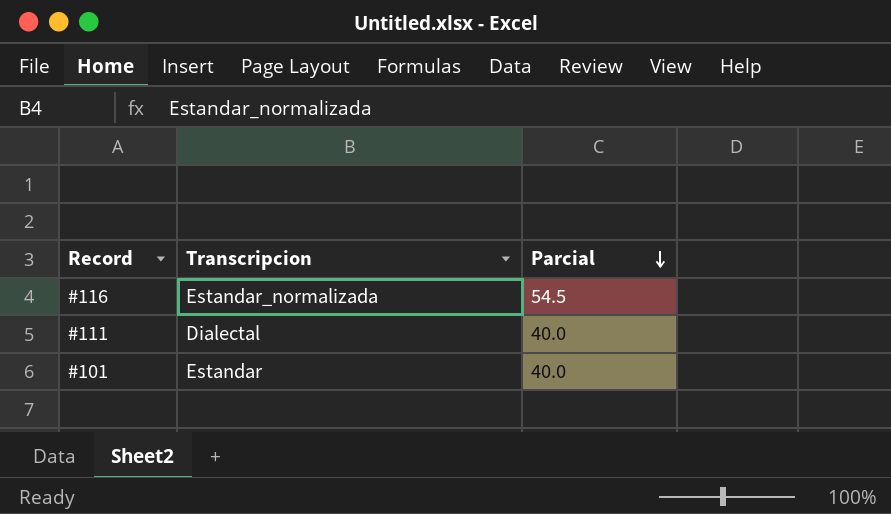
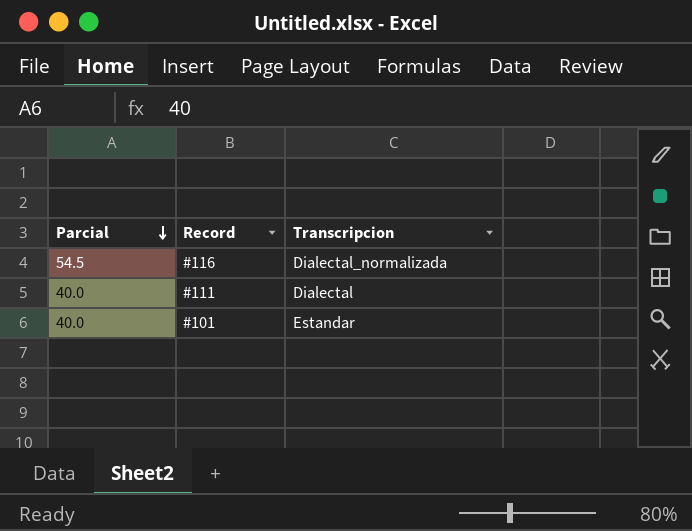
column Parcial | position: 3 -> 1
#116 | Transcripcion: Estandar_normalizada -> Dialectal_normalizada

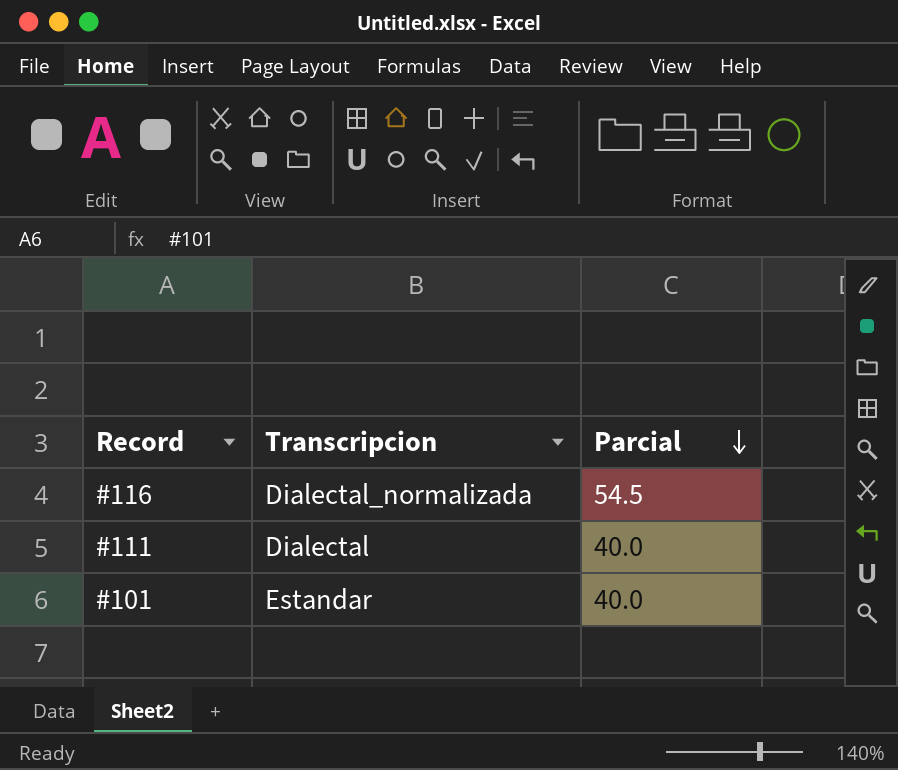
column Parcial | position: 1 -> 3

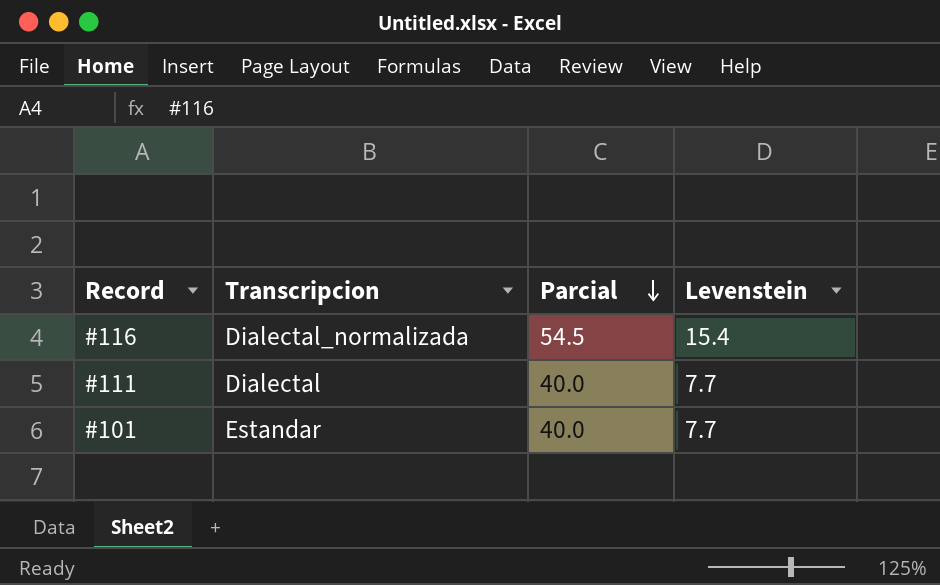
column Levenstein | position: none -> 4

